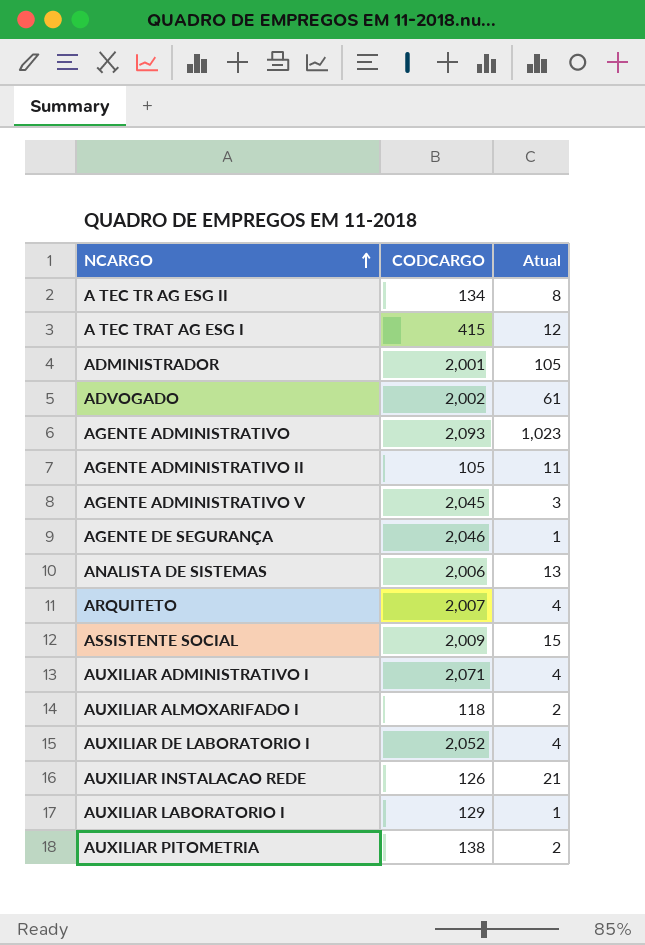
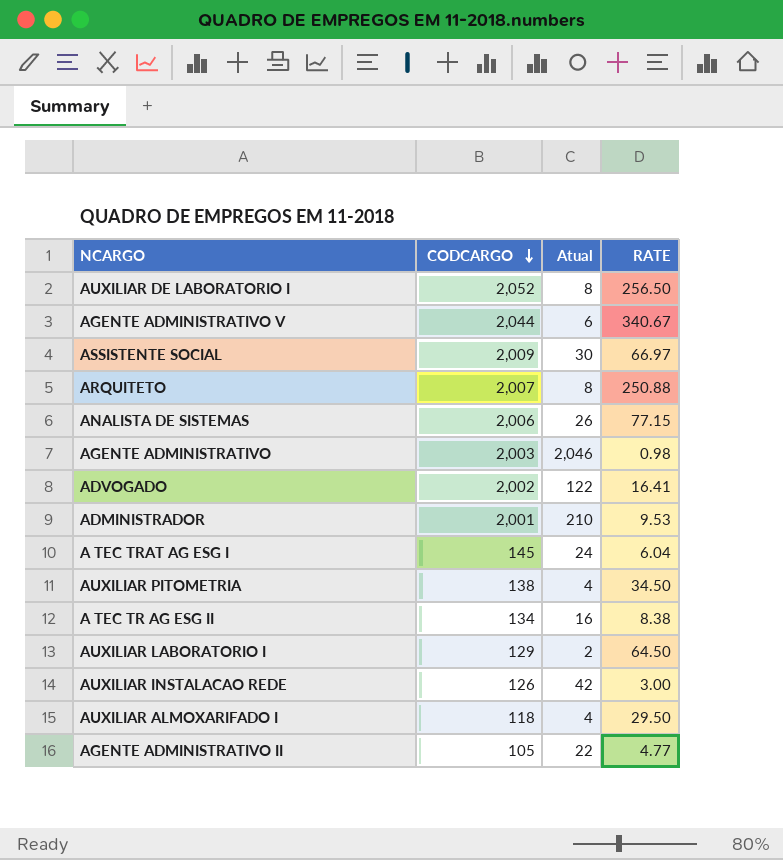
row order: NCARGO ascending -> CODCARGO descending
column RATE | formula: none -> [CODCARGO] / [Atual]
row AGENTE DE SEGURANÇA: 2,046 | 1 -> none
row AUXILIAR ADMINISTRATIVO I: 2,071 | 4 -> none
AUXILIAR DE LABORATORIO I | Atual: 4 -> 8
AGENTE ADMINISTRATIVO V | CODCARGO: 2,045 -> 2,044
AGENTE ADMINISTRATIVO V | Atual: 3 -> 6
ASSISTENTE SOCIAL | Atual: 15 -> 30
ARQUITETO | Atual: 4 -> 8
ANALISTA DE SISTEMAS | Atual: 13 -> 26
AGENTE ADMINISTRATIVO | CODCARGO: 2,093 -> 2,003
AGENTE ADMINISTRATIVO | Atual: 1,023 -> 2,046
ADVOGADO | Atual: 61 -> 122
ADMINISTRADOR | Atual: 105 -> 210
A TEC TRAT AG ESG I | CODCARGO: 415 -> 145
A TEC TRAT AG ESG I | Atual: 12 -> 24
AUXILIAR PITOMETRIA | Atual: 2 -> 4
A TEC TR AG ESG II | Atual: 8 -> 16
AUXILIAR LABORATORIO I | Atual: 1 -> 2
AUXILIAR INSTALACAO REDE | Atual: 21 -> 42
AUXILIAR ALMOXARIFADO I | Atual: 2 -> 4
AGENTE ADMINISTRATIVO II | Atual: 11 -> 22

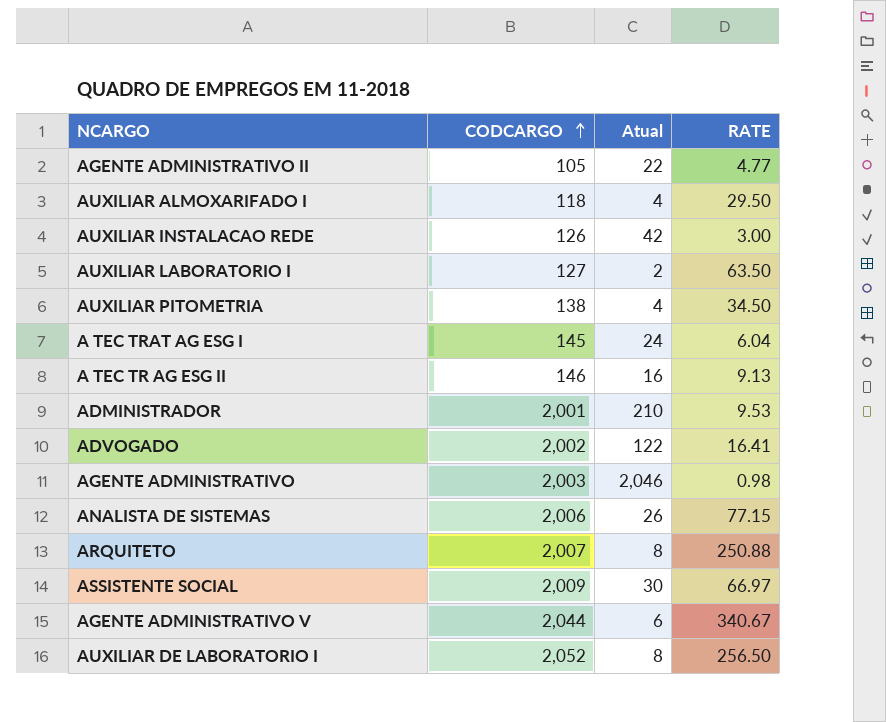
row order: CODCARGO descending -> CODCARGO ascending
AUXILIAR LABORATORIO I | CODCARGO: 129 -> 127
AUXILIAR LABORATORIO I | RATE: 64.50 -> 63.50
A TEC TR AG ESG II | CODCARGO: 134 -> 146
A TEC TR AG ESG II | RATE: 8.38 -> 9.13

